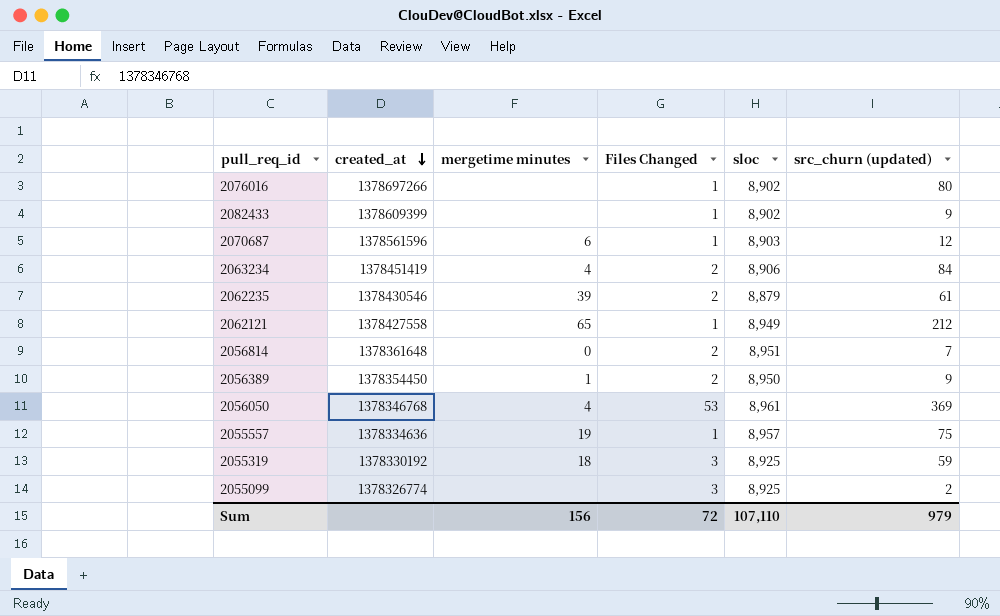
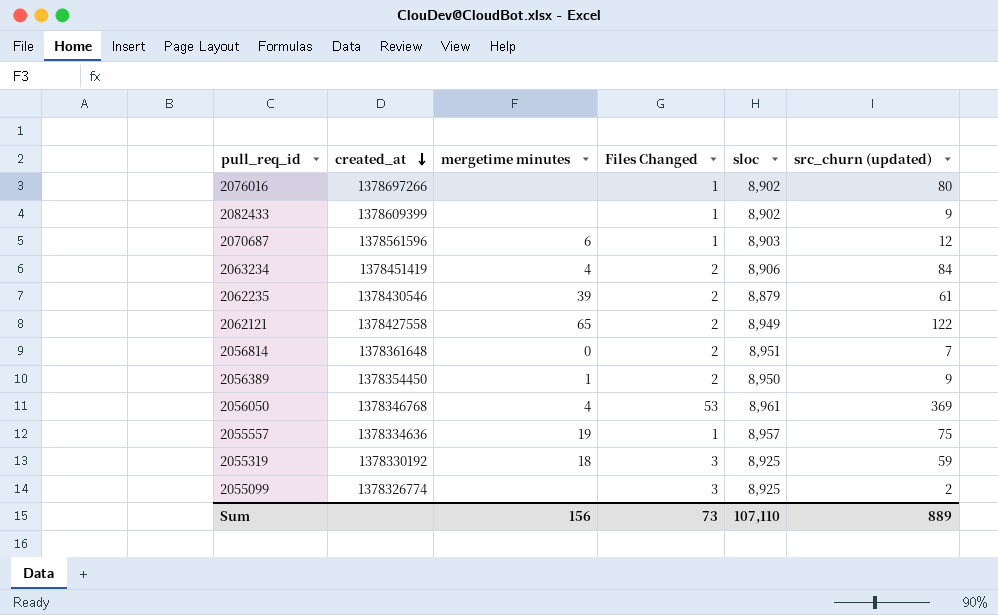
2062121 | Files Changed: 1 -> 2
2062121 | src_churn (updated): 212 -> 122
Sum | Files Changed: 72 -> 73
Sum | src_churn (updated): 979 -> 889

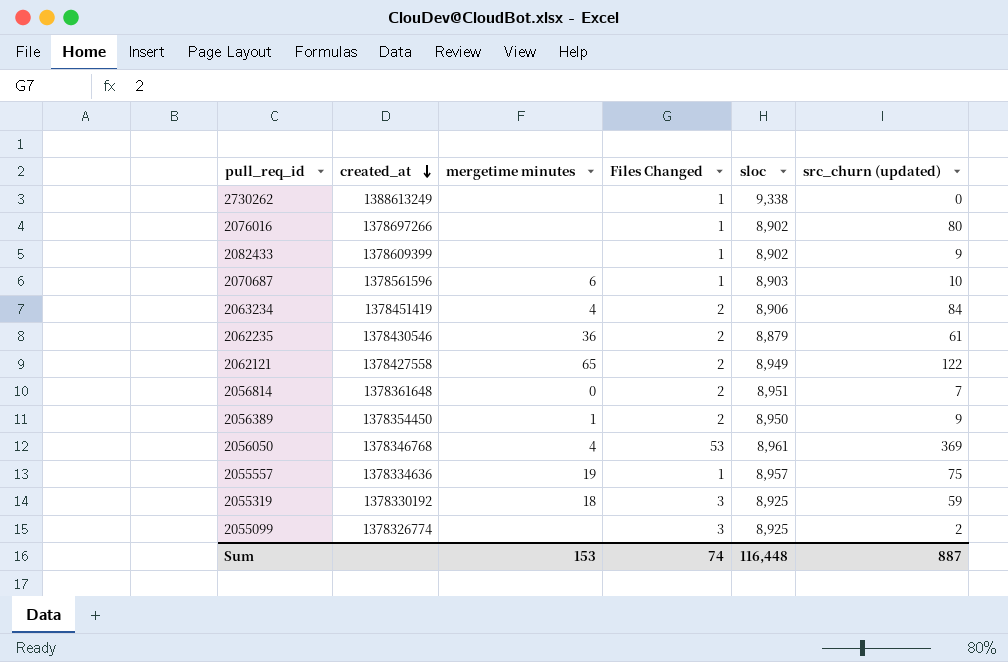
row 2730262: none -> 1388613249 | none | 1 | 9,338 | 0
2070687 | src_churn (updated): 12 -> 10
2062235 | mergetime minutes: 39 -> 36
Sum | mergetime minutes: 156 -> 153
Sum | Files Changed: 73 -> 74
Sum | sloc: 107,110 -> 116,448
Sum | src_churn (updated): 889 -> 887

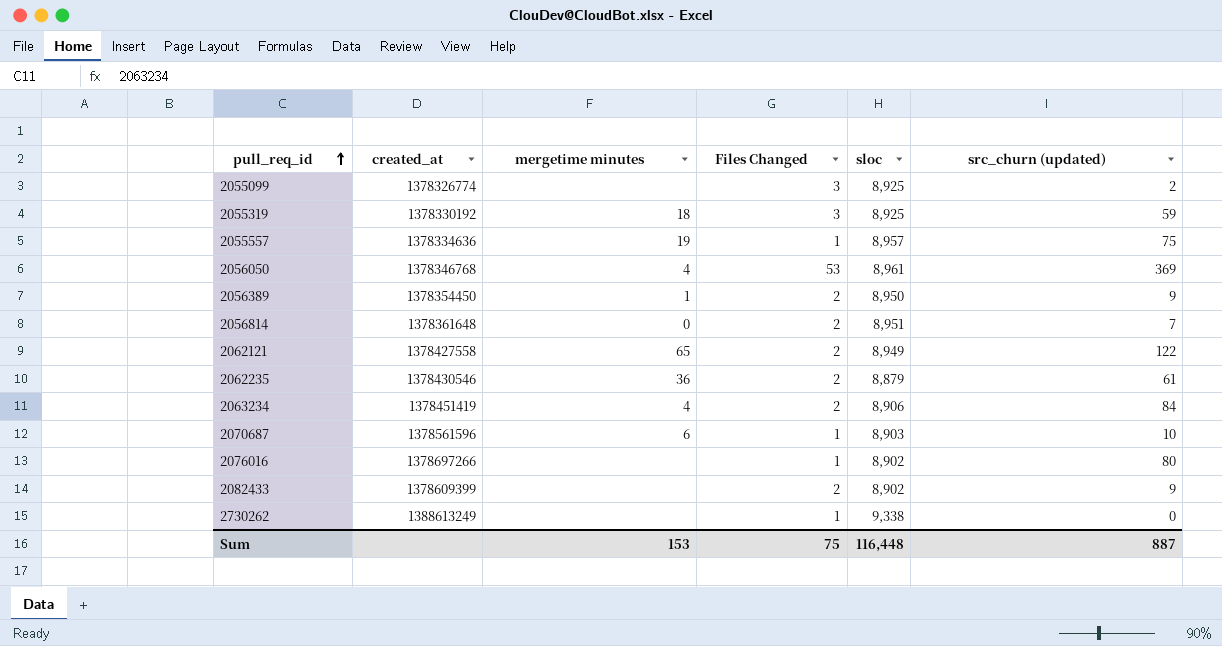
row order: created_at descending -> pull_req_id ascending
2082433 | Files Changed: 1 -> 2
Sum | Files Changed: 74 -> 75

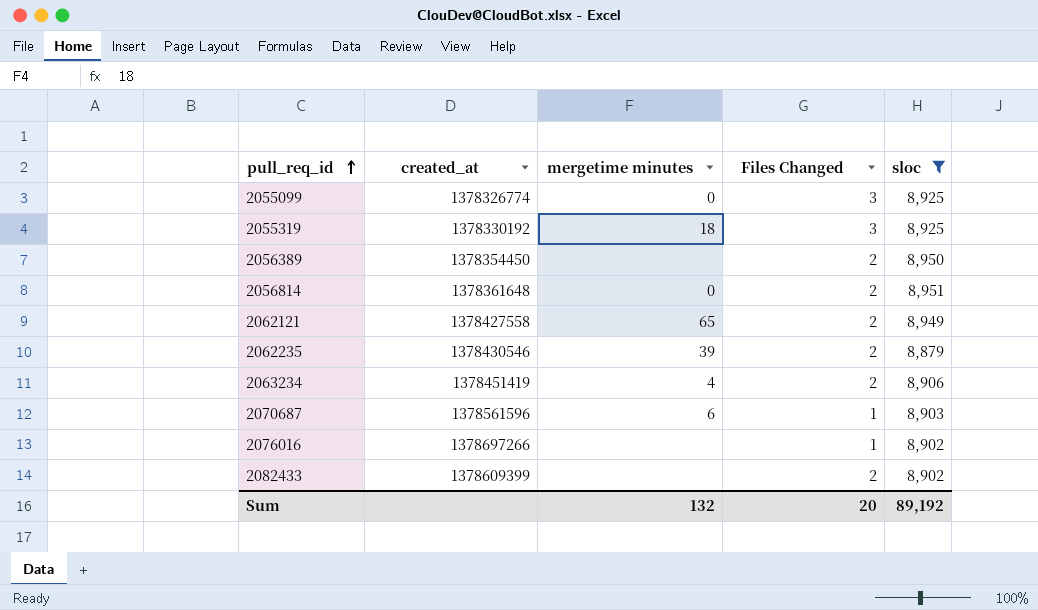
filter: none -> sloc <= 8,951
column src_churn (updated) | position: 6 -> none
2055099 | mergetime minutes: none -> 0
2056389 | mergetime minutes: 1 -> none
2062235 | mergetime minutes: 36 -> 39
Sum | mergetime minutes: 153 -> 132
Sum | Files Changed: 75 -> 20
Sum | sloc: 116,448 -> 89,192

